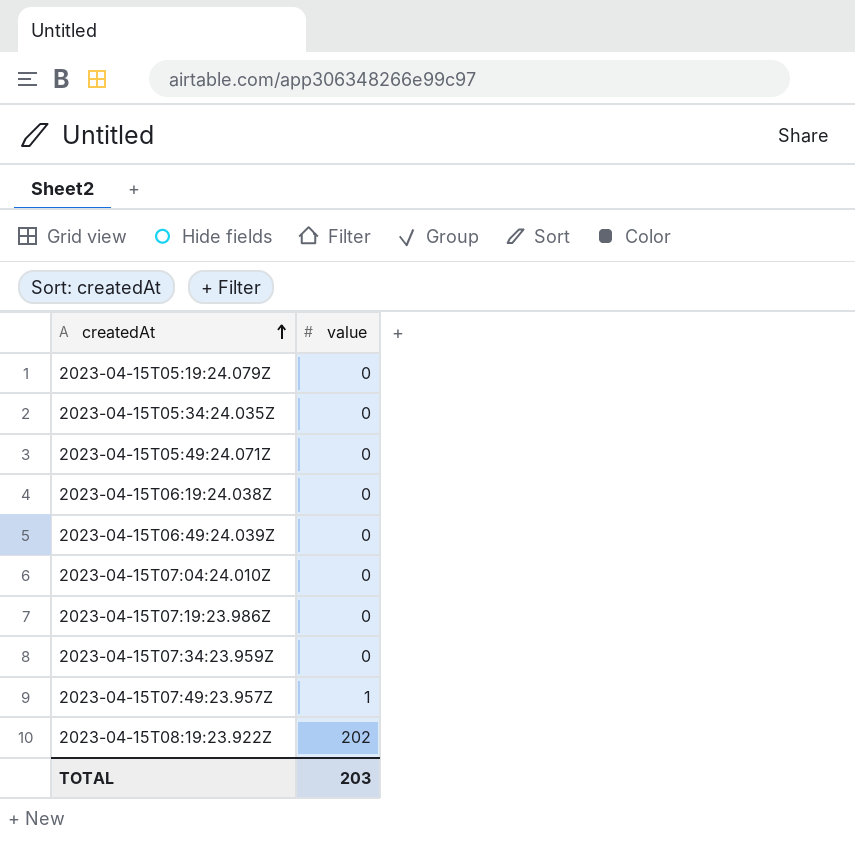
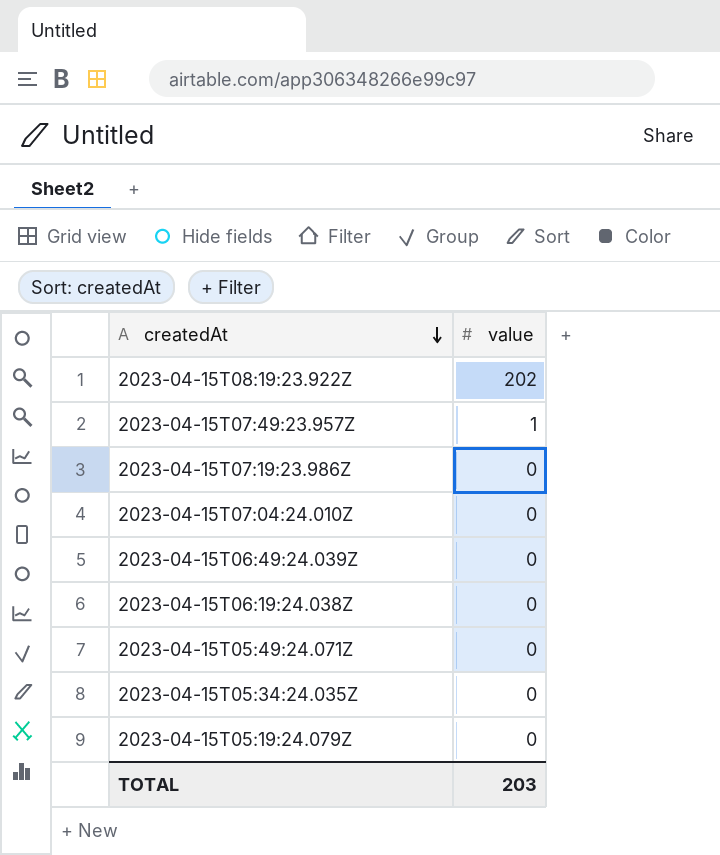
row order: createdAt ascending -> createdAt descending
row 2023-04-15T07:34:23.959Z: 0 -> none

